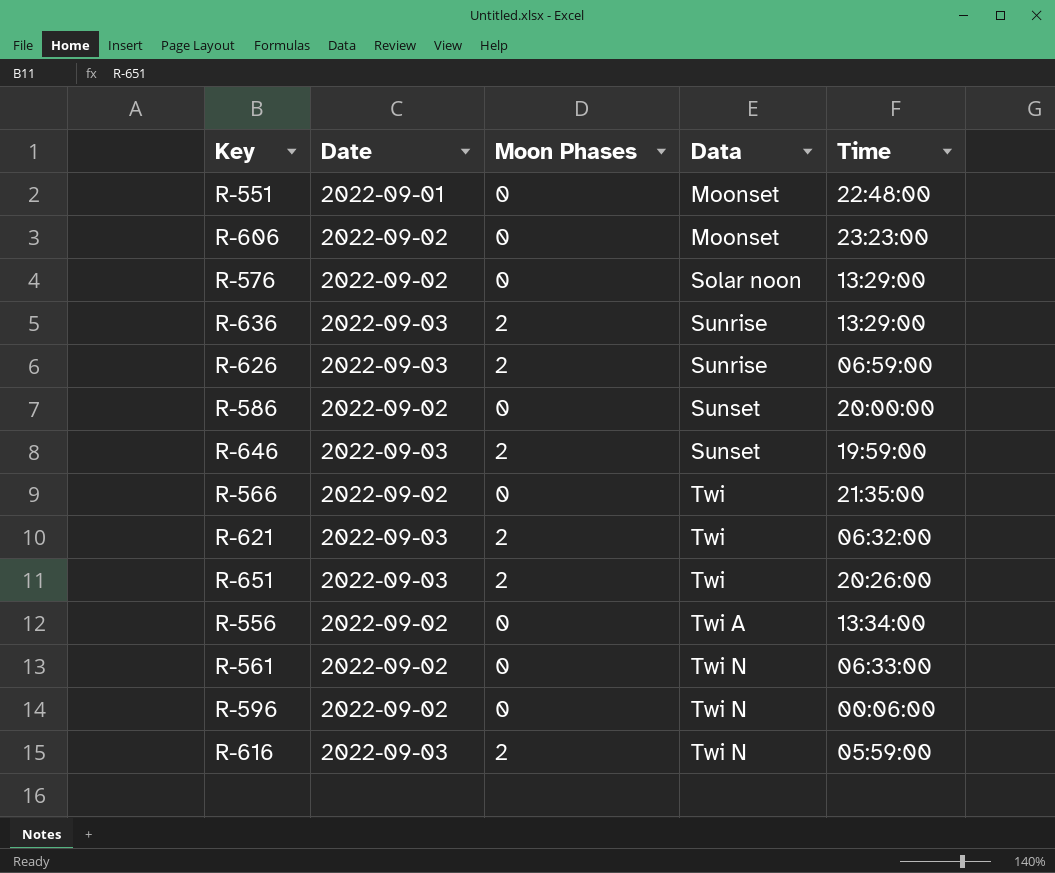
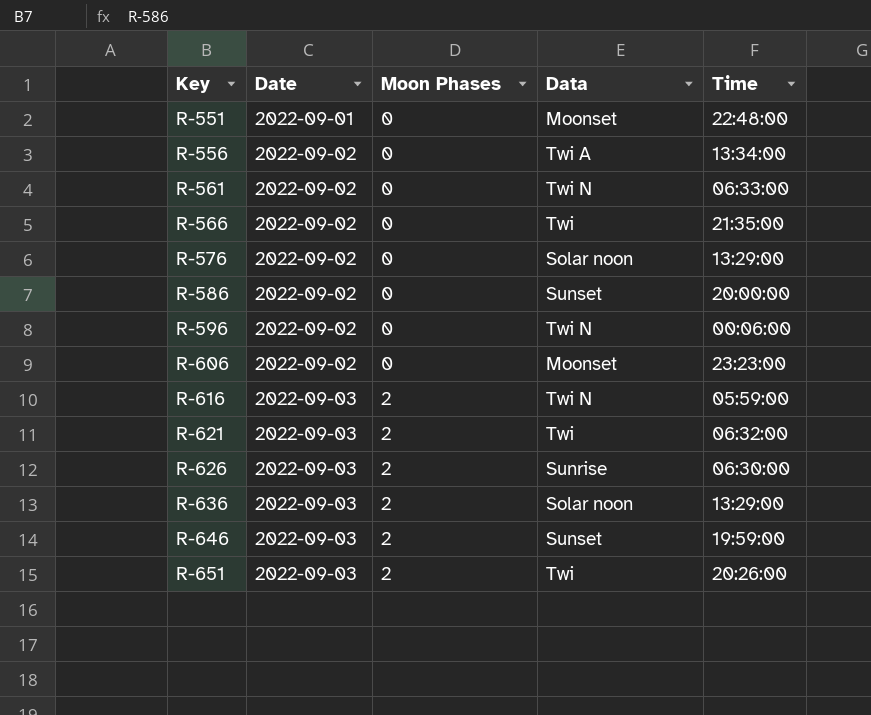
row order: Data ascending -> Key ascending
R-626 | Time: 06:59:00 -> 06:30:00
R-636 | Data: Sunrise -> Solar noon

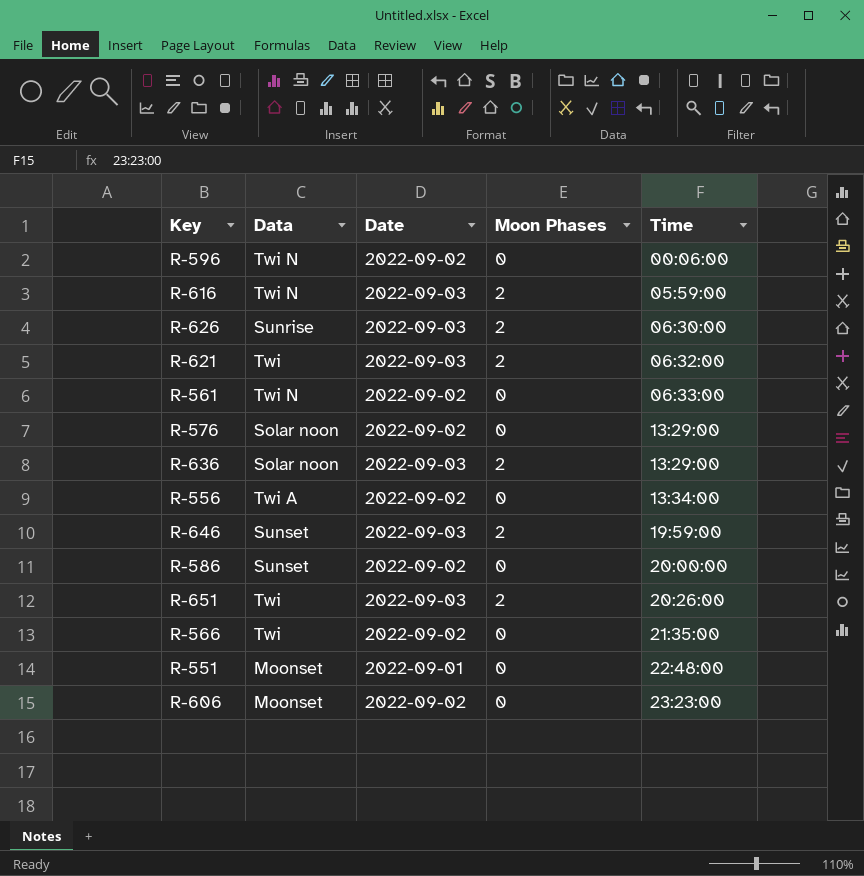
row order: Key ascending -> Time ascending
column Data | position: 4 -> 2

